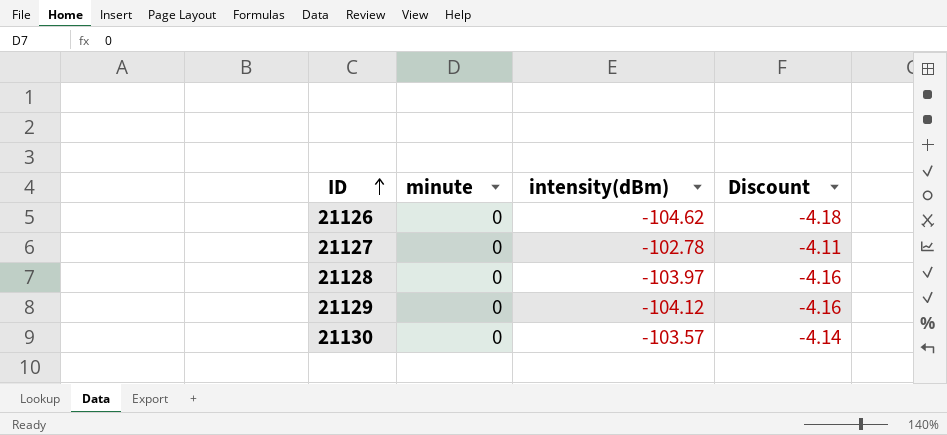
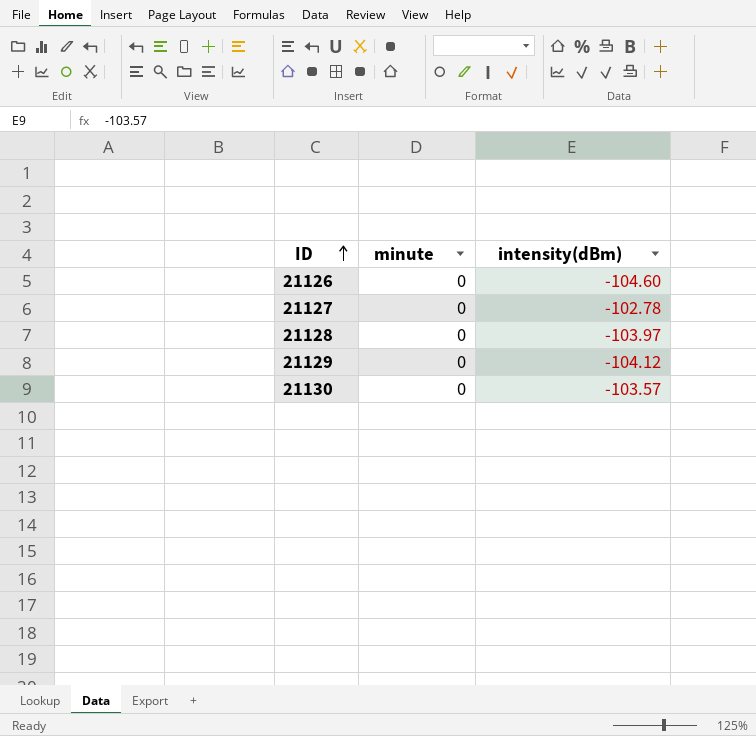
column Discount | formula: [intensity(dBm)] * 0.04 -> none
21126 | intensity(dBm): -104.62 -> -104.60

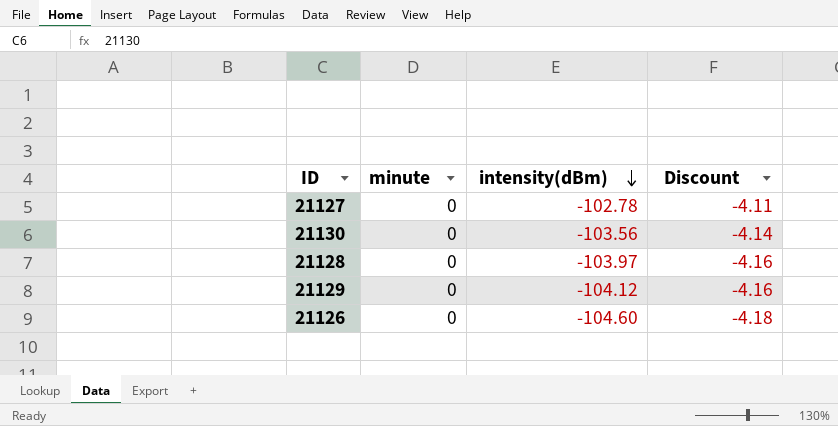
row order: ID ascending -> intensity(dBm) descending
column Discount | formula: none -> [intensity(dBm)] * 0.04
21130 | intensity(dBm): -103.57 -> -103.56

